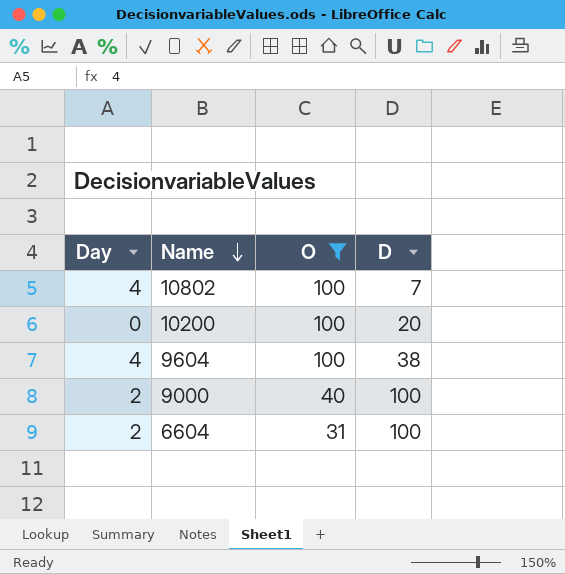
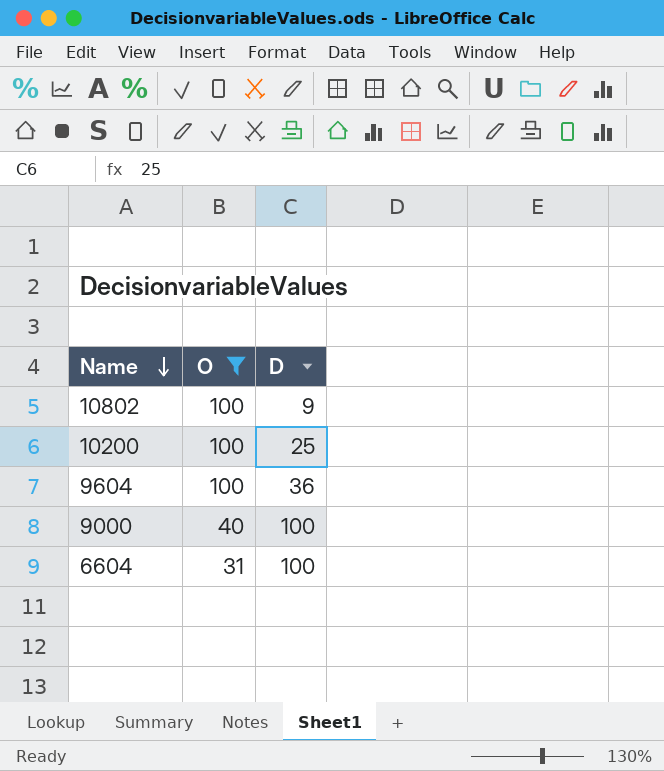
column Day | position: 1 -> none
10802 | D: 7 -> 9
10200 | D: 20 -> 25
9604 | D: 38 -> 36

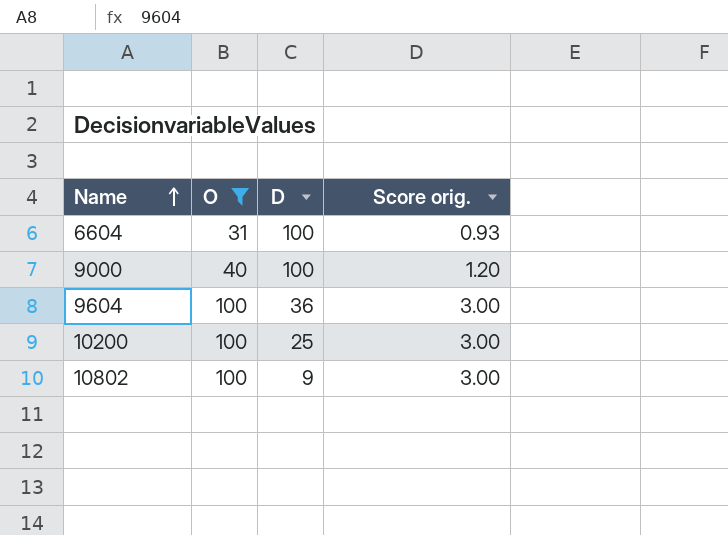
row order: Name descending -> Name ascending
column Score orig. | formula: none -> [O] * 0.03

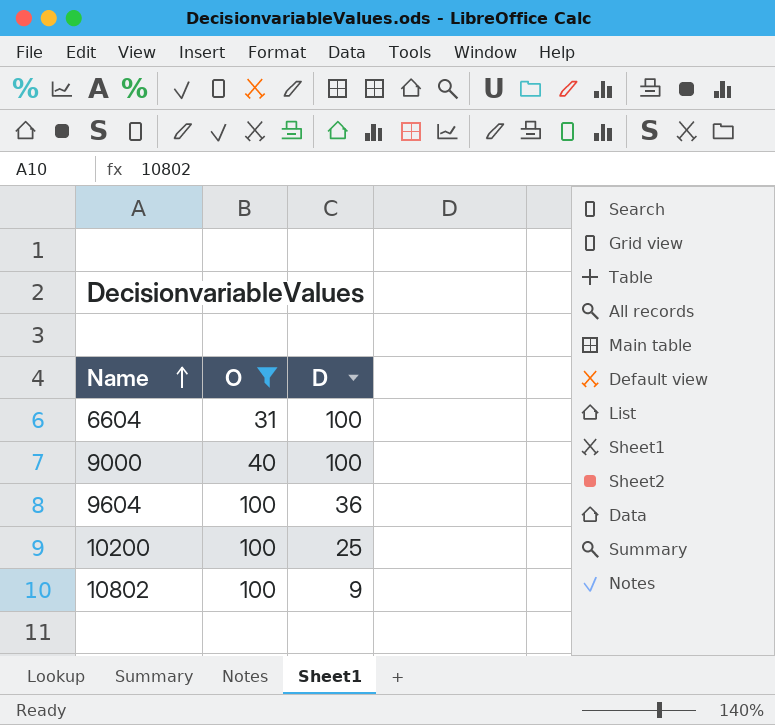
column Score orig. | formula: [O] * 0.03 -> none

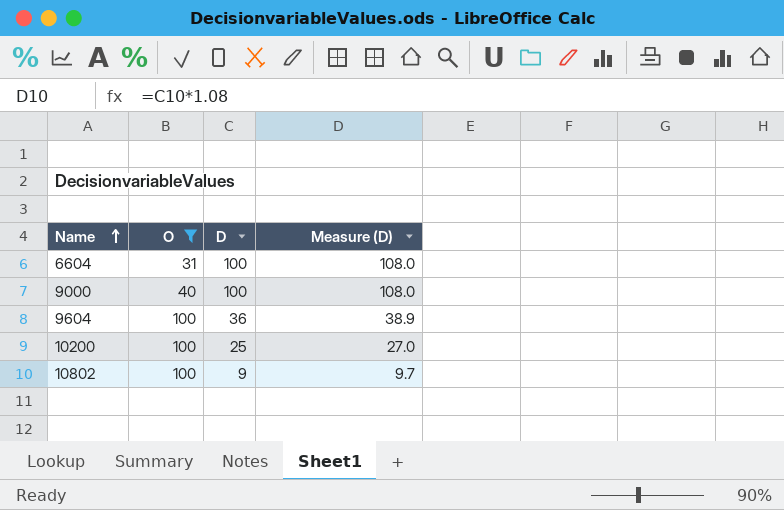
column Measure (D) | formula: none -> [D] * 1.08

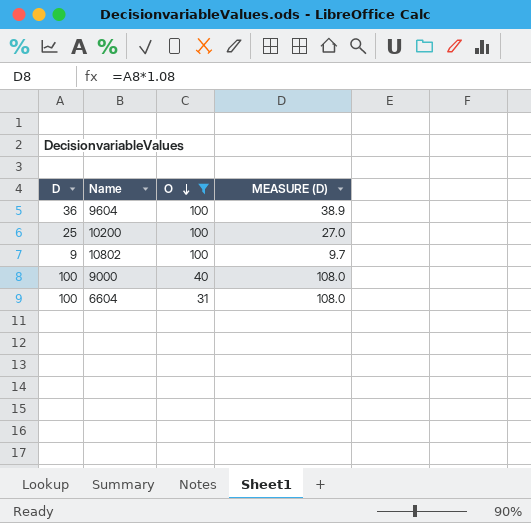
row order: Name ascending -> O descending
column D | position: 3 -> 1
column name: Measure (D) -> MEASURE (D)

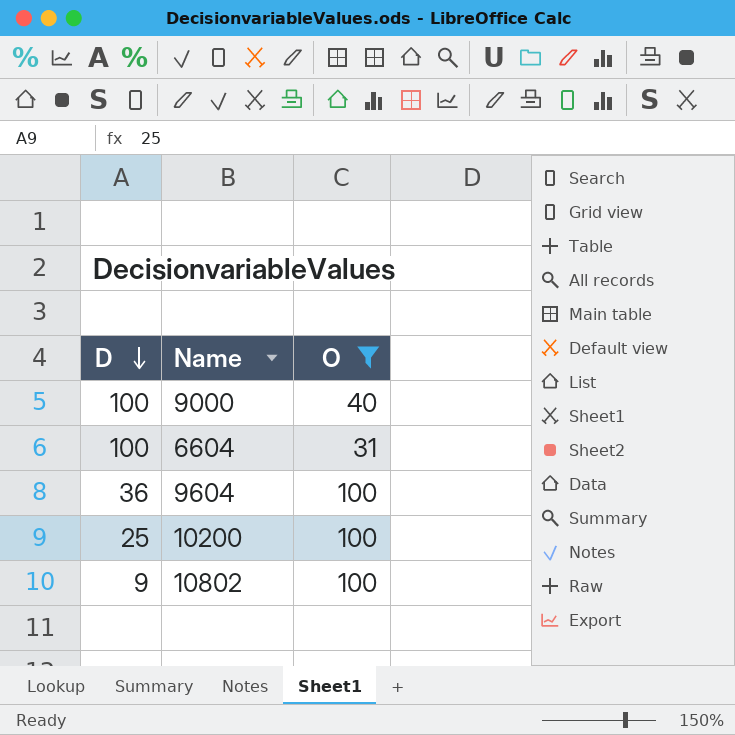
row order: O descending -> D descending
column MEASURE (D) | formula: [D] * 1.08 -> none

